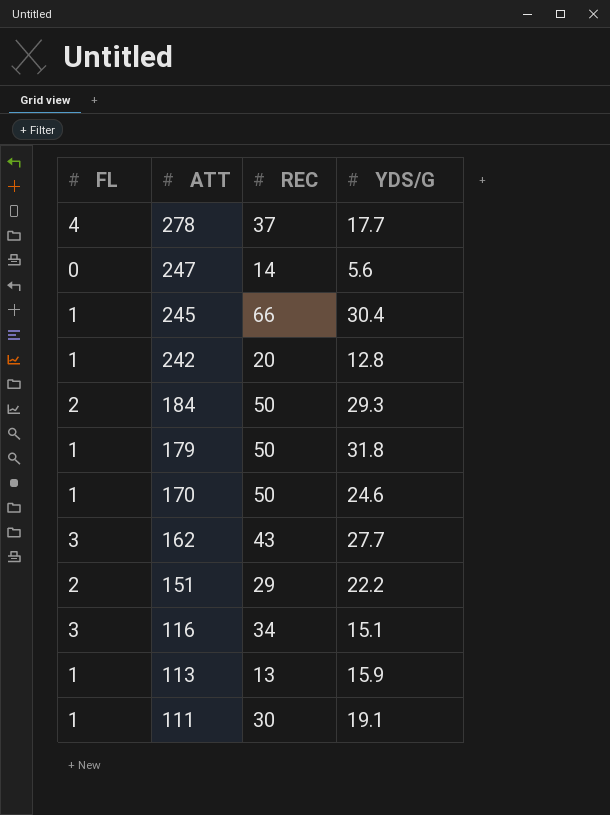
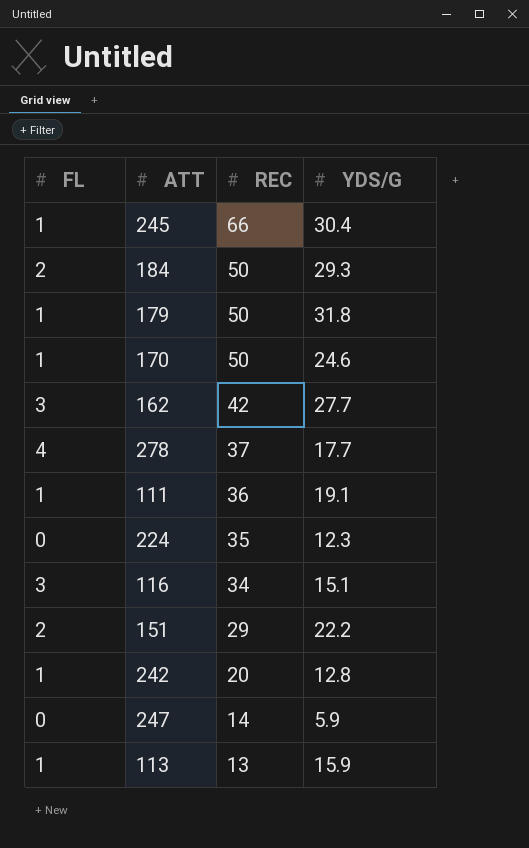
row order: ATT descending -> REC descending
162 | REC: 43 -> 42
111 | REC: 30 -> 36
row 224: none -> 0 | 35 | 12.3
247 | YDS/G: 5.6 -> 5.9

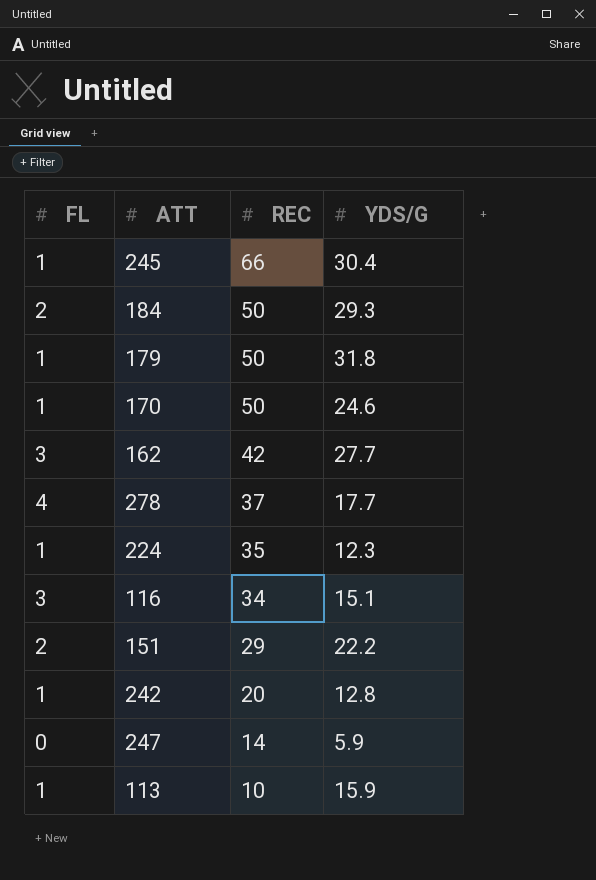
row 111: 1 | 36 | 19.1 -> none
224 | FL: 0 -> 1
113 | REC: 13 -> 10

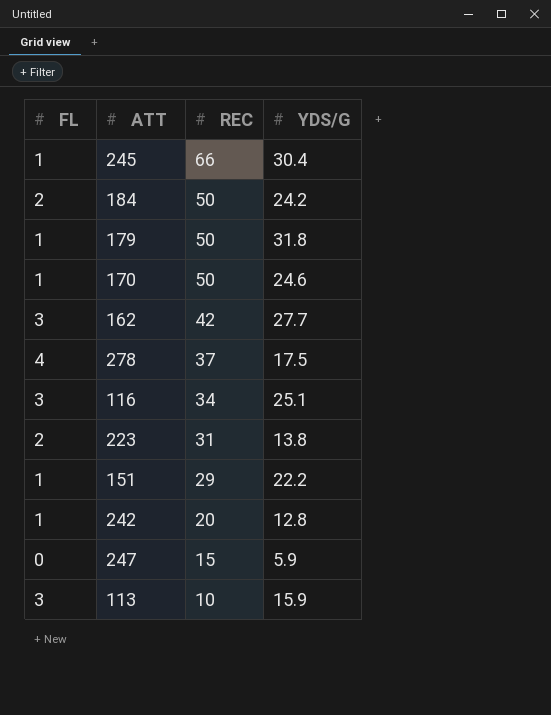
row 224: 1 | 35 | 12.3 -> none
184 | YDS/G: 29.3 -> 24.2
278 | YDS/G: 17.7 -> 17.5
116 | YDS/G: 15.1 -> 25.1
row 223: none -> 2 | 31 | 13.8
151 | FL: 2 -> 1
247 | REC: 14 -> 15
113 | FL: 1 -> 3

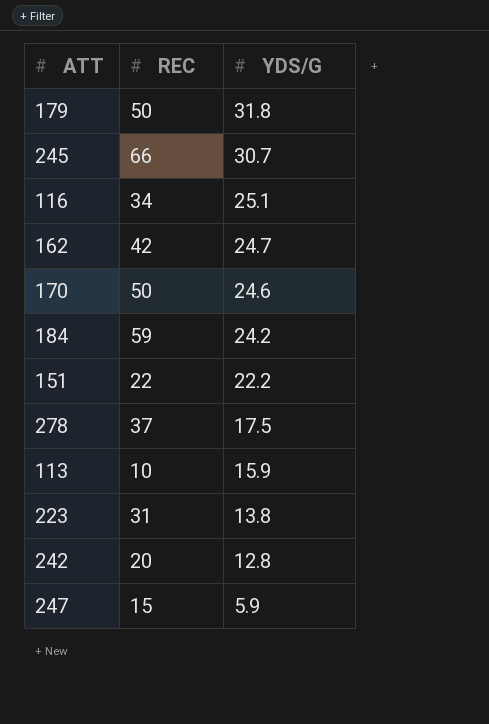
row order: REC descending -> YDS/G descending
column FL | position: 1 -> none
245 | YDS/G: 30.4 -> 30.7
162 | YDS/G: 27.7 -> 24.7
184 | REC: 50 -> 59
151 | REC: 29 -> 22

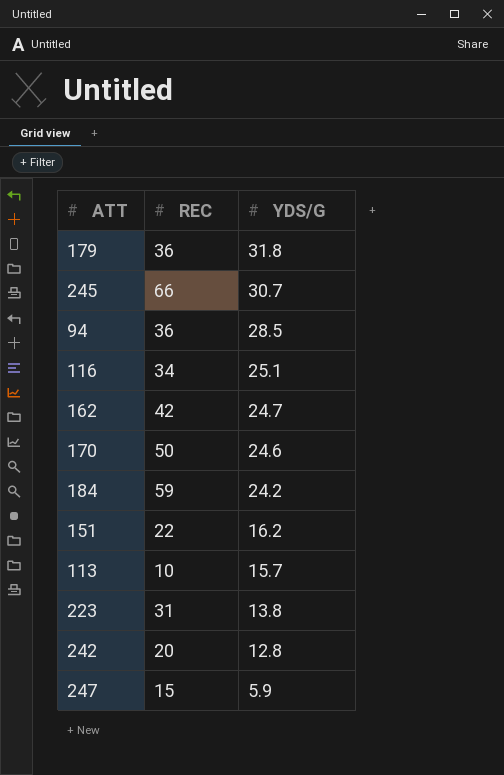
row 278: 37 | 17.5 -> none
179 | REC: 50 -> 36
row 94: none -> 36 | 28.5
151 | YDS/G: 22.2 -> 16.2
113 | YDS/G: 15.9 -> 15.7

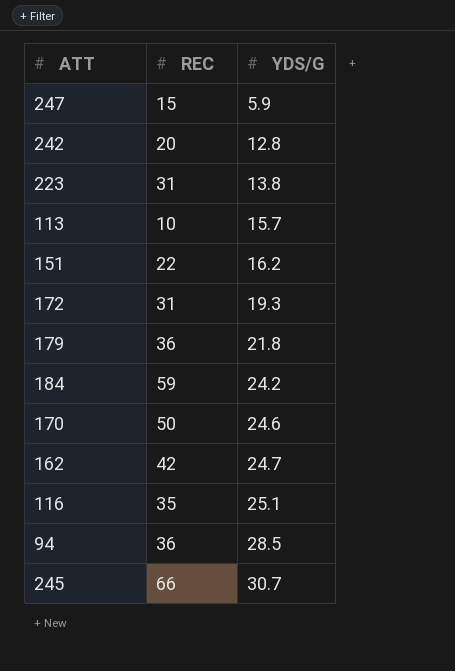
row order: YDS/G descending -> YDS/G ascending
row 172: none -> 31 | 19.3
179 | YDS/G: 31.8 -> 21.8
116 | REC: 34 -> 35

